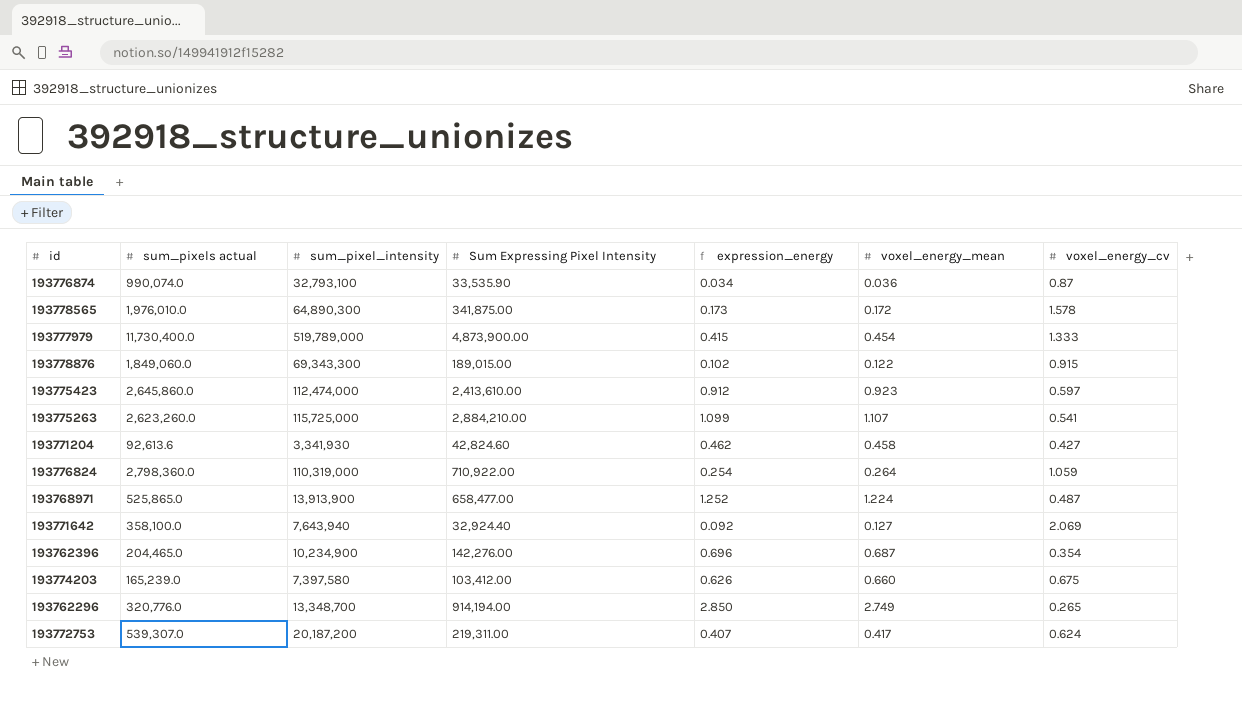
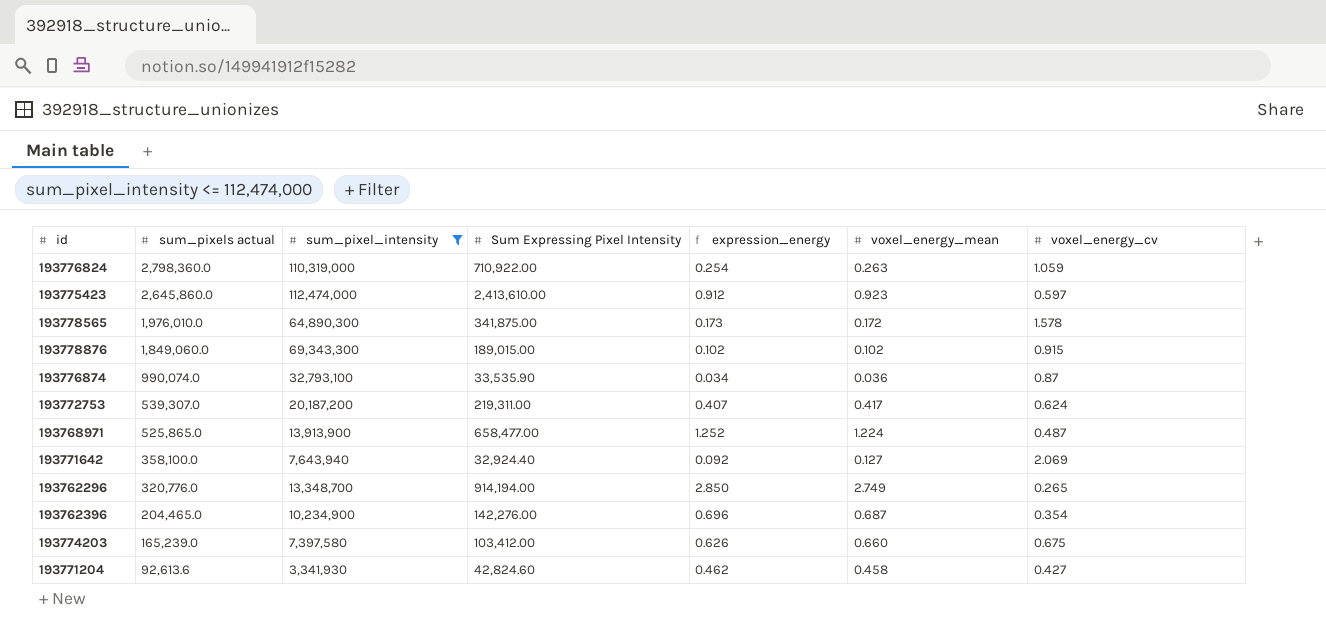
filter: none -> sum_pixel_intensity <= 112,474,000
row order: none -> sum_pixels actual descending
193776824 | voxel_energy_mean: 0.264 -> 0.263
193778876 | voxel_energy_mean: 0.122 -> 0.102

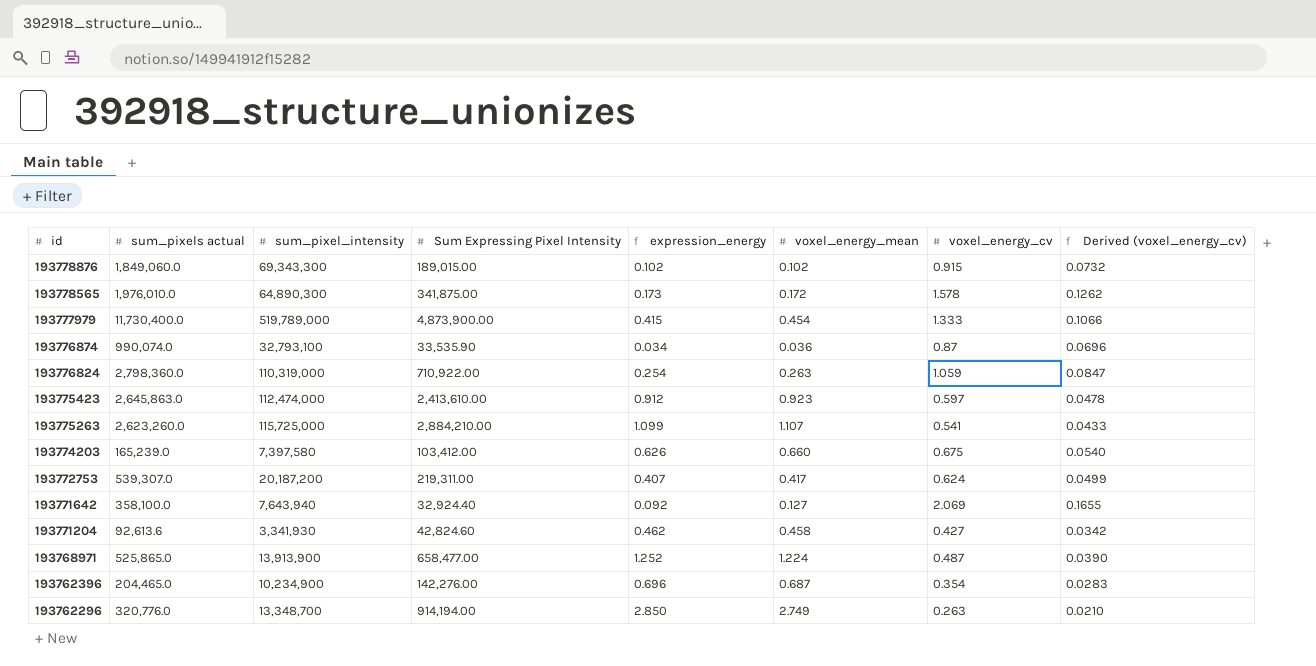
filter: sum_pixel_intensity <= 112,474,000 -> none
row order: sum_pixels actual descending -> id descending
column Derived (voxel_energy_cv) | formula: none -> [voxel_energy_cv] * 0.08
193775423 | sum_pixels actual: 2,645,860.0 -> 2,645,863.0
193762296 | voxel_energy_cv: 0.265 -> 0.263

